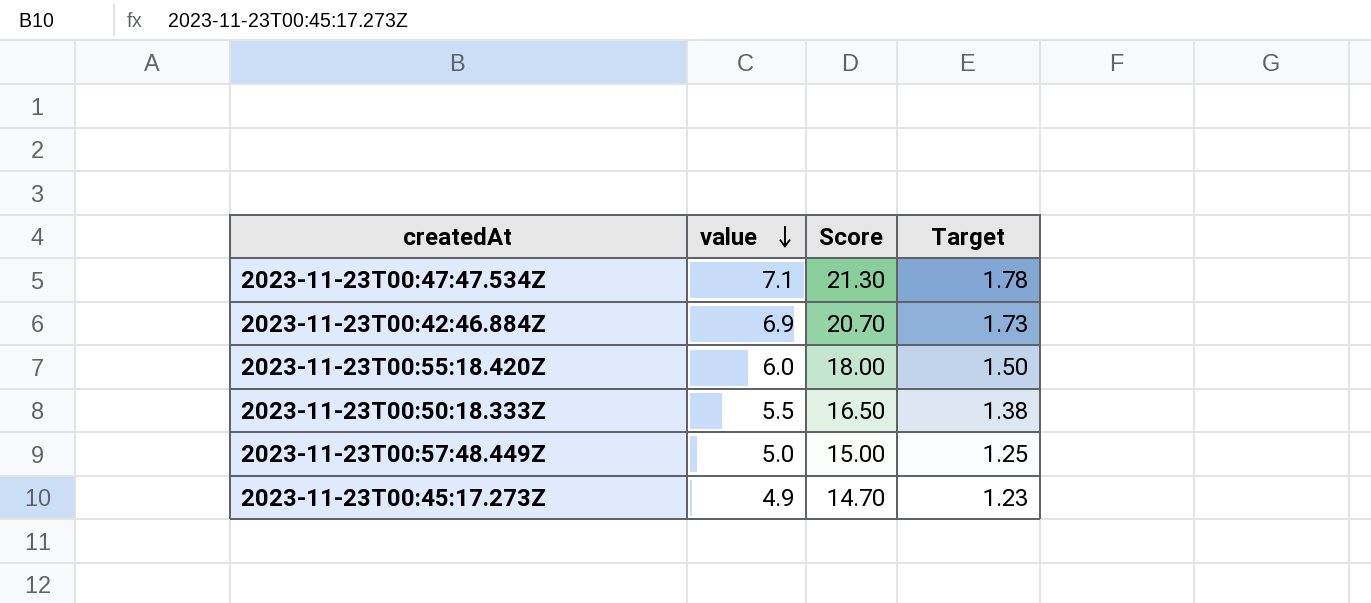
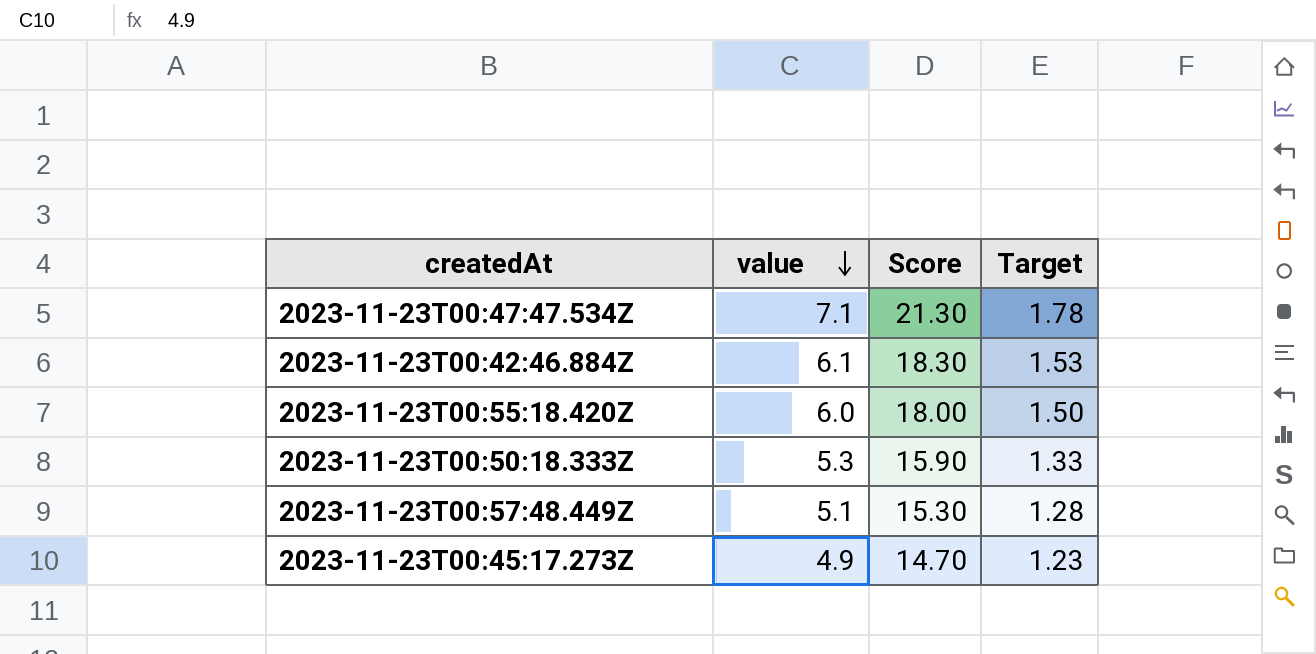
2023-11-23T00:42:46.884Z | value: 6.9 -> 6.1
2023-11-23T00:42:46.884Z | Score: 20.70 -> 18.30
2023-11-23T00:42:46.884Z | Target: 1.73 -> 1.53
2023-11-23T00:50:18.333Z | value: 5.5 -> 5.3
2023-11-23T00:50:18.333Z | Score: 16.50 -> 15.90
2023-11-23T00:50:18.333Z | Target: 1.38 -> 1.33
2023-11-23T00:57:48.449Z | value: 5.0 -> 5.1
2023-11-23T00:57:48.449Z | Score: 15.00 -> 15.30
2023-11-23T00:57:48.449Z | Target: 1.25 -> 1.28

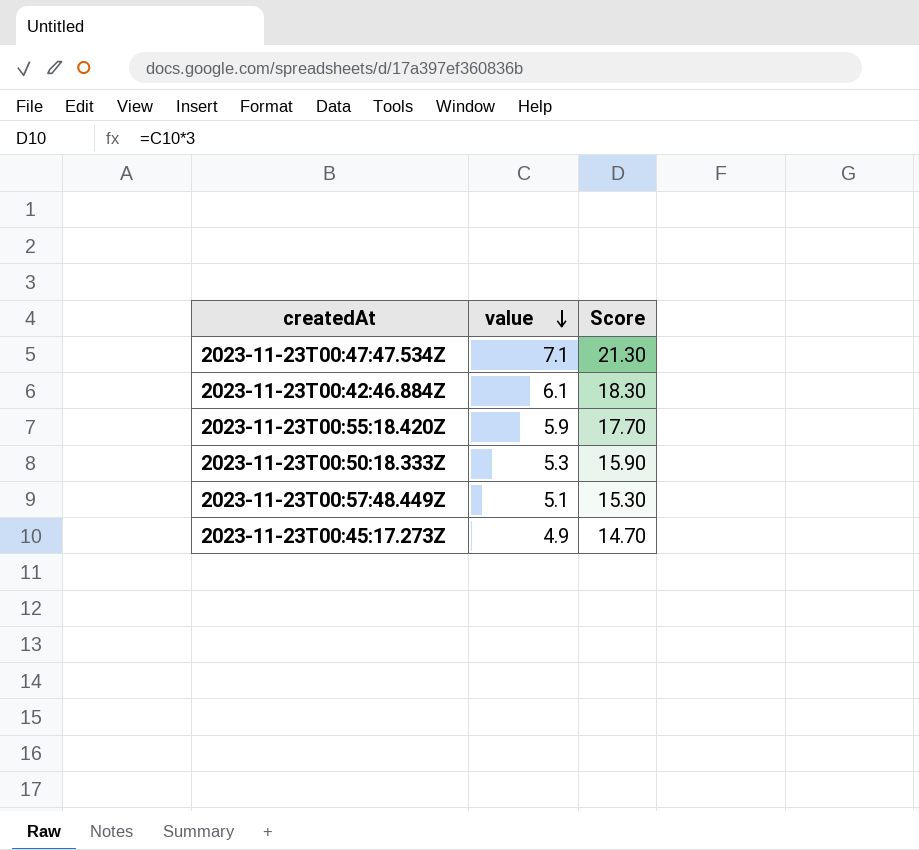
column Target | formula: [value] * 0.25 -> none
2023-11-23T00:55:18.420Z | value: 6.0 -> 5.9
2023-11-23T00:55:18.420Z | Score: 18.00 -> 17.70

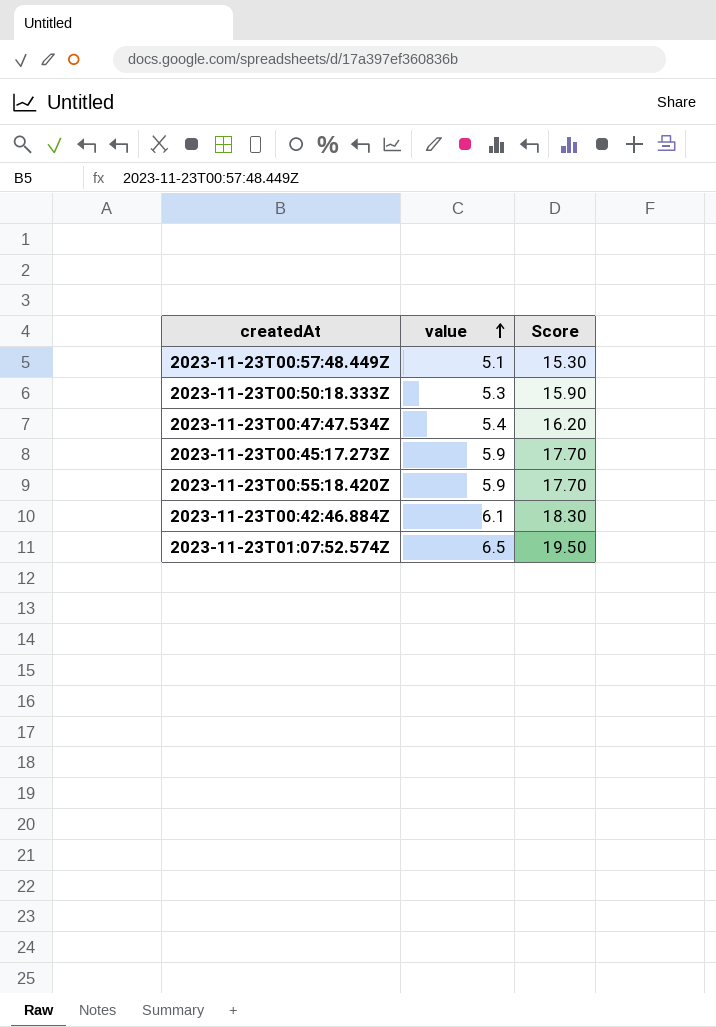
row order: value descending -> value ascending
2023-11-23T00:47:47.534Z | value: 7.1 -> 5.4
2023-11-23T00:47:47.534Z | Score: 21.30 -> 16.20
2023-11-23T00:45:17.273Z | value: 4.9 -> 5.9
2023-11-23T00:45:17.273Z | Score: 14.70 -> 17.70
row 2023-11-23T01:07:52.574Z: none -> 6.5 | 19.50

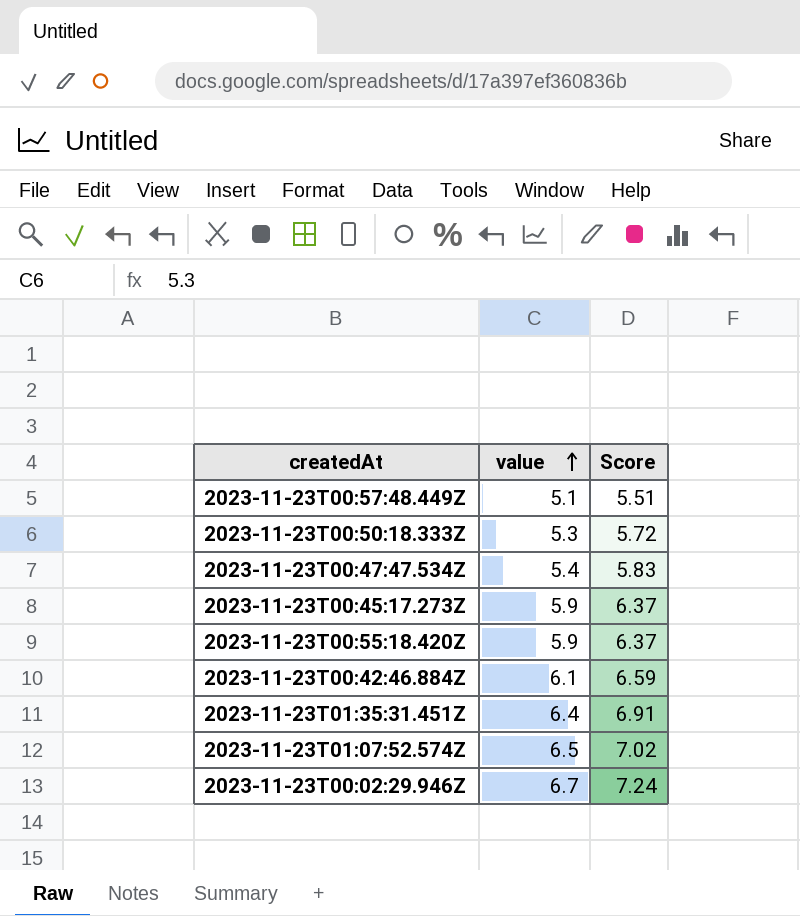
column Score | formula: [value] * 3 -> [value] * 1.08
row 2023-11-23T01:35:31.451Z: none -> 6.4 | 6.91
row 2023-11-23T00:02:29.946Z: none -> 6.7 | 7.24

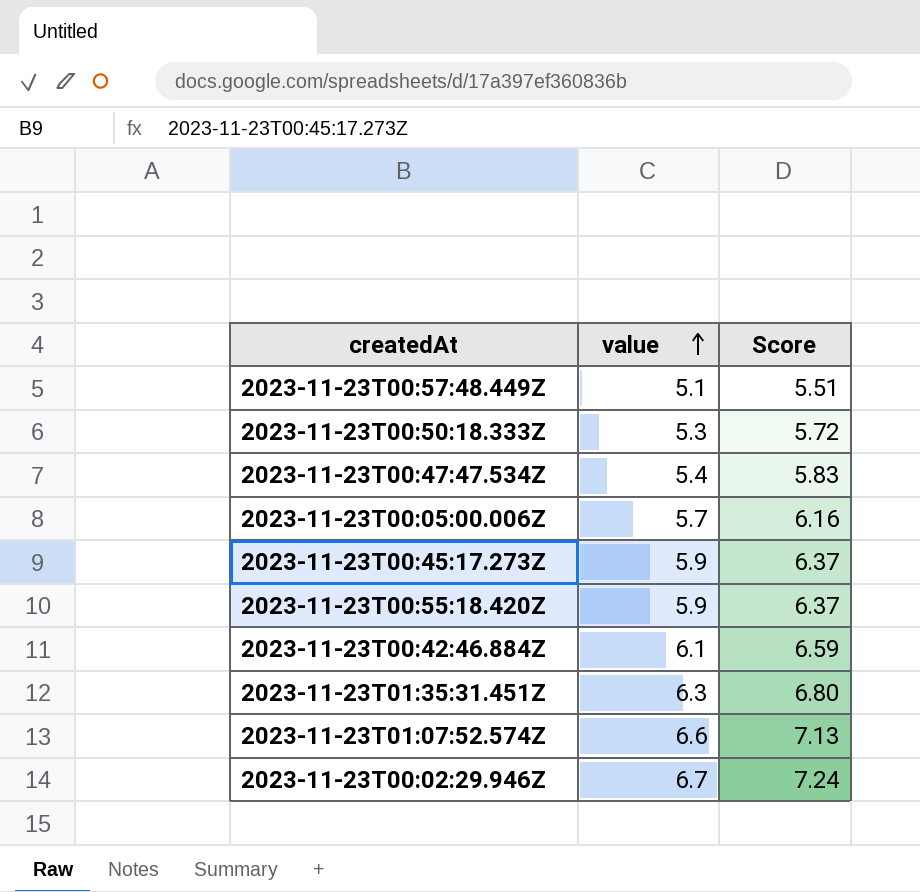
row 2023-11-23T00:05:00.006Z: none -> 5.7 | 6.16
2023-11-23T01:35:31.451Z | value: 6.4 -> 6.3
2023-11-23T01:35:31.451Z | Score: 6.91 -> 6.80
2023-11-23T01:07:52.574Z | value: 6.5 -> 6.6
2023-11-23T01:07:52.574Z | Score: 7.02 -> 7.13

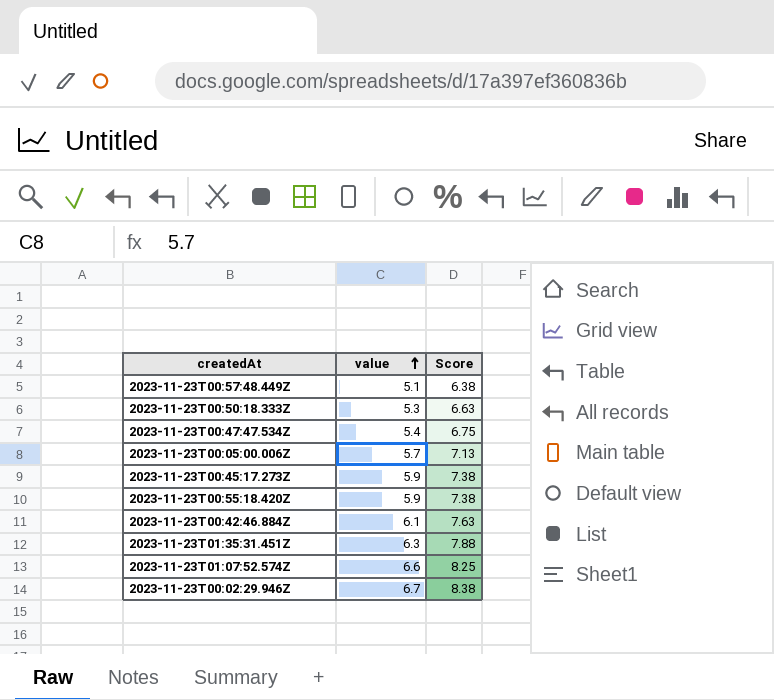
column Score | formula: [value] * 1.08 -> [value] * 1.25

